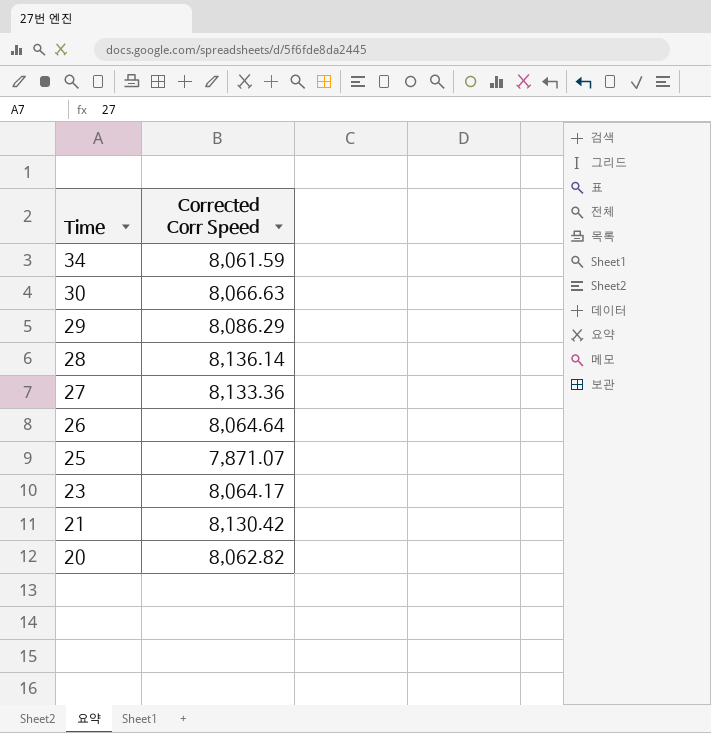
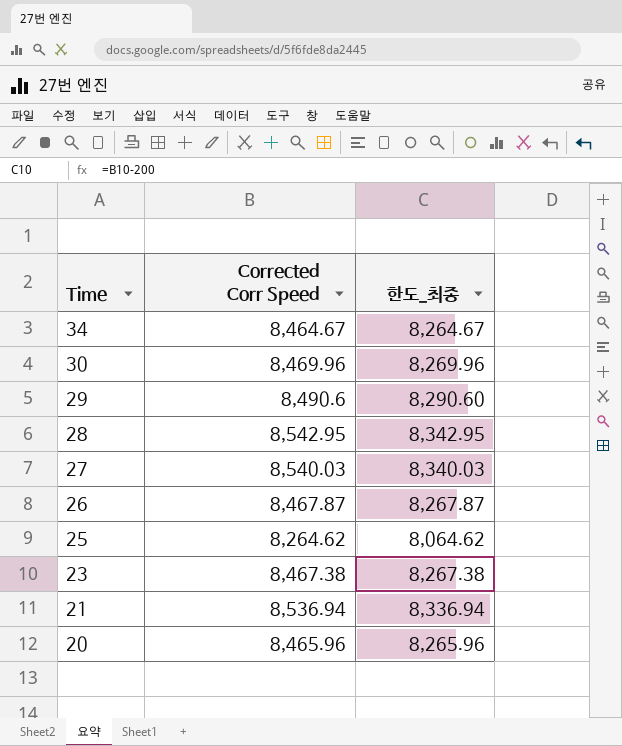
column 한도_최종 | formula: none -> [Corrected Corr Speed] - 200
34 | Corrected Corr Speed: 8,061.59 -> 8,464.67
30 | Corrected Corr Speed: 8,066.63 -> 8,469.96
29 | Corrected Corr Speed: 8,086.29 -> 8,490.6
28 | Corrected Corr Speed: 8,136.14 -> 8,542.95
27 | Corrected Corr Speed: 8,133.36 -> 8,540.03
26 | Corrected Corr Speed: 8,064.64 -> 8,467.87
25 | Corrected Corr Speed: 7,871.07 -> 8,264.62
23 | Corrected Corr Speed: 8,064.17 -> 8,467.38
21 | Corrected Corr Speed: 8,130.42 -> 8,536.94
20 | Corrected Corr Speed: 8,062.82 -> 8,465.96

